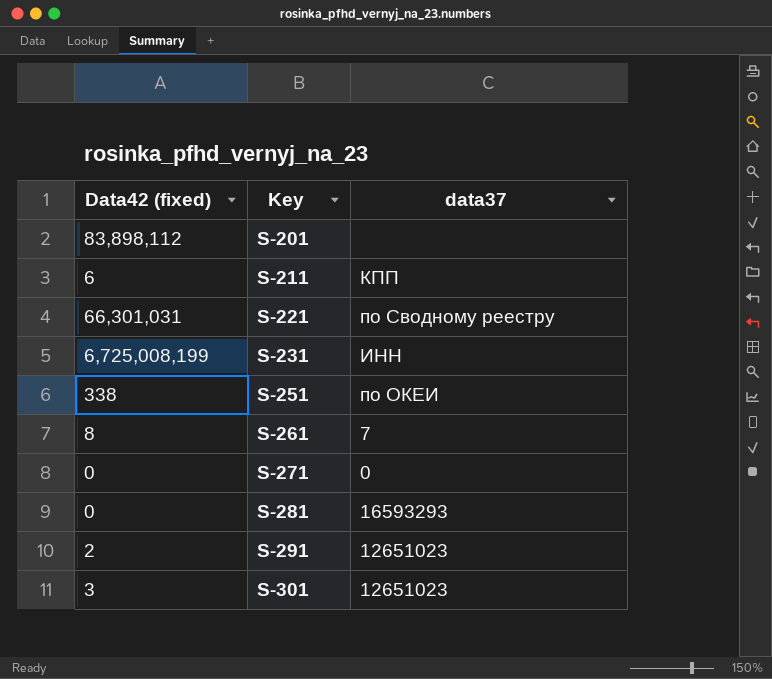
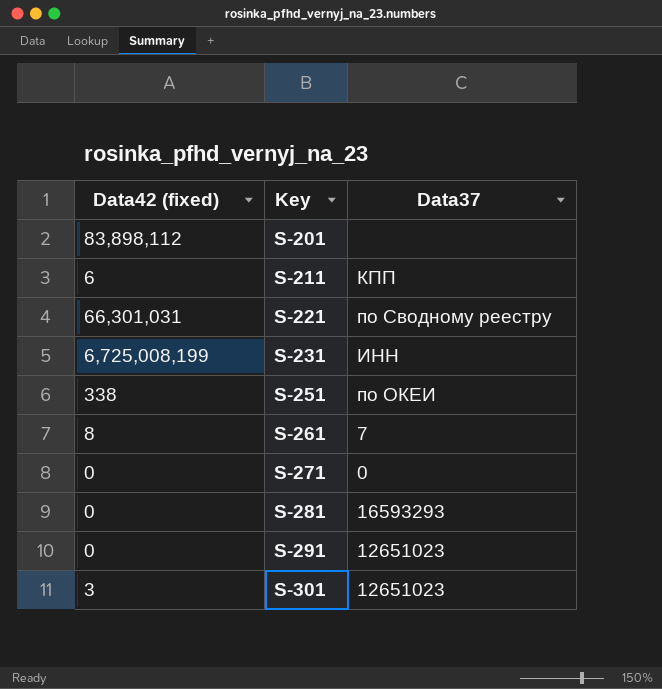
column name: data37 -> Data37
S-291 | Data42 (fixed): 2 -> 0

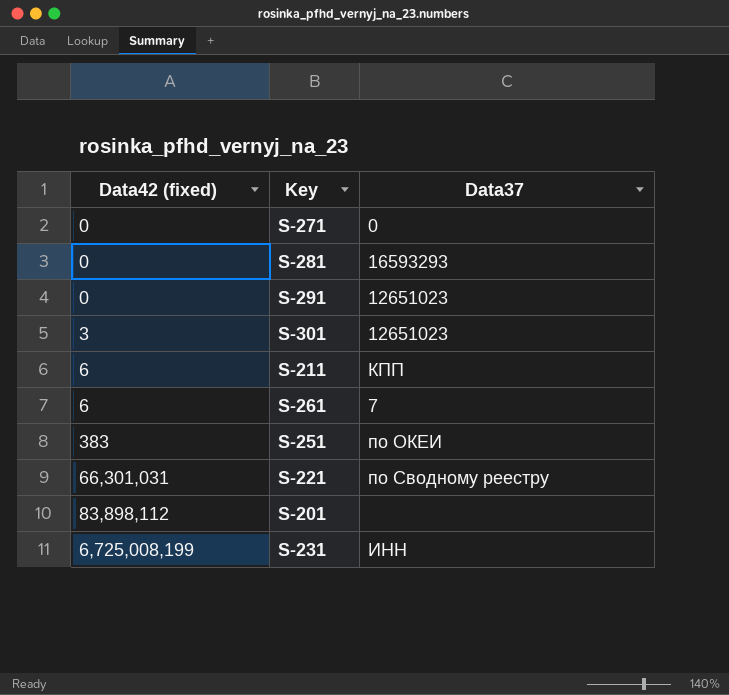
row order: Key ascending -> Data42 (fixed) ascending
S-261 | Data42 (fixed): 8 -> 6
S-251 | Data42 (fixed): 338 -> 383

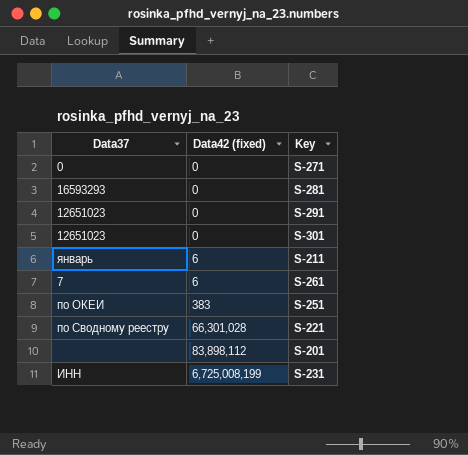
column Data37 | position: 3 -> 1
S-301 | Data42 (fixed): 3 -> 0
S-211 | Data37: КПП -> январь
S-221 | Data42 (fixed): 66,301,031 -> 66,301,028

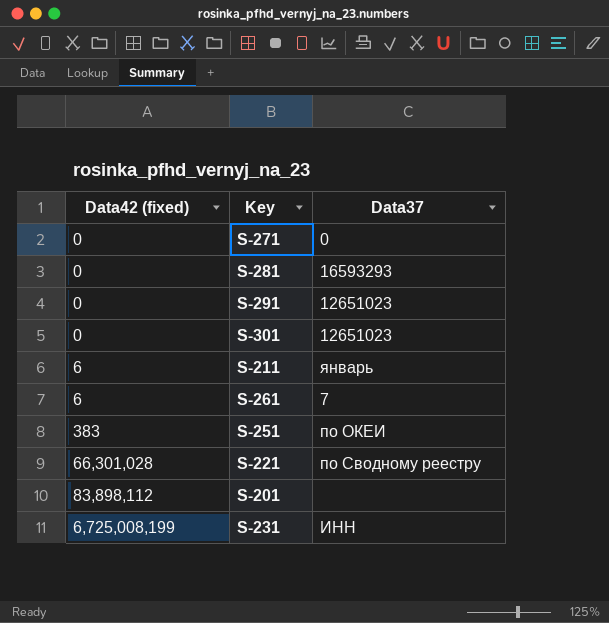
column Data37 | position: 1 -> 3

